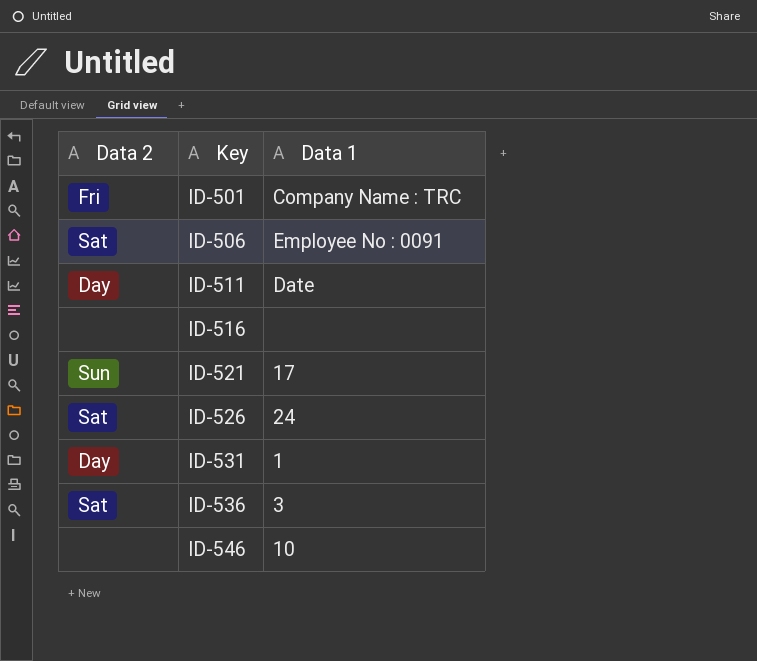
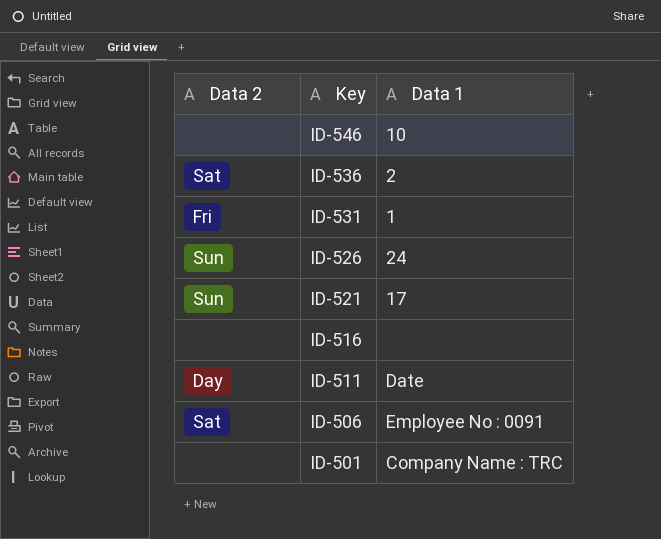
row order: Key ascending -> Key descending
ID-536 | Data 1: 3 -> 2
ID-531 | Data 2: Day -> Fri
ID-526 | Data 2: Sat -> Sun
ID-501 | Data 2: Fri -> none

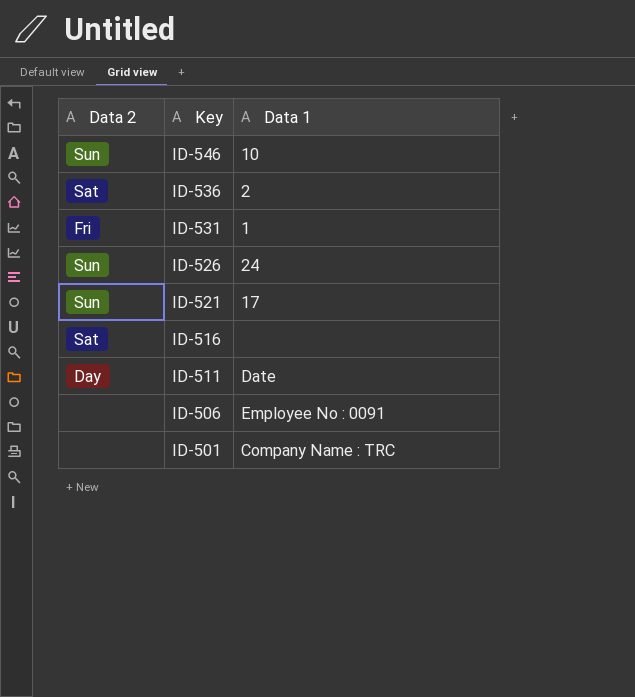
ID-546 | Data 2: none -> Sun
ID-516 | Data 2: none -> Sat
ID-506 | Data 2: Sat -> none

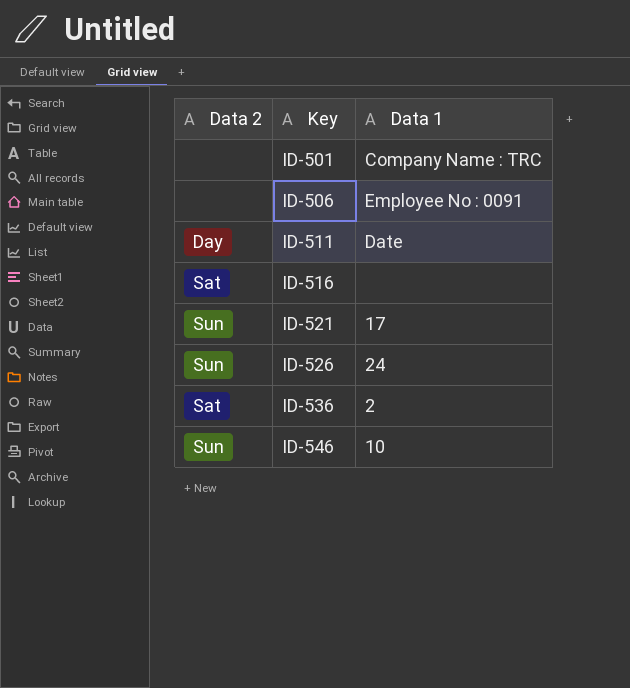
row order: Key descending -> Key ascending
row ID-531: Fri | 1 -> none

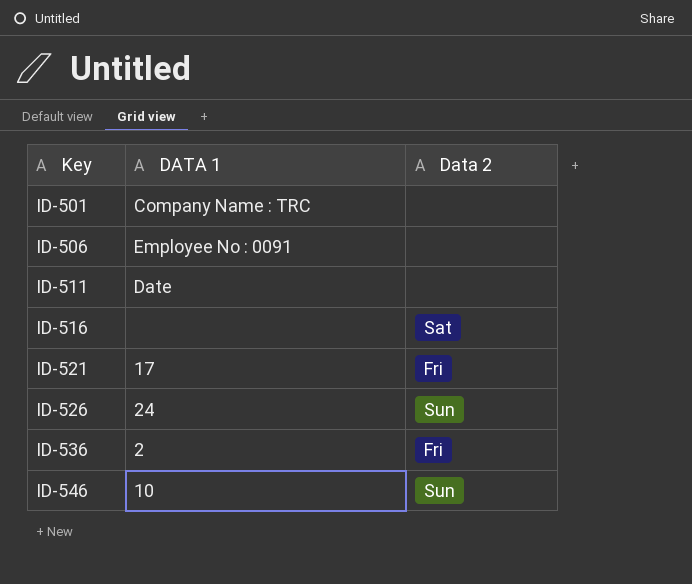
column name: Data 1 -> DATA 1
column Data 2 | position: 1 -> 3
ID-511 | Data 2: Day -> none
ID-521 | Data 2: Sun -> Fri
ID-536 | Data 2: Sat -> Fri

